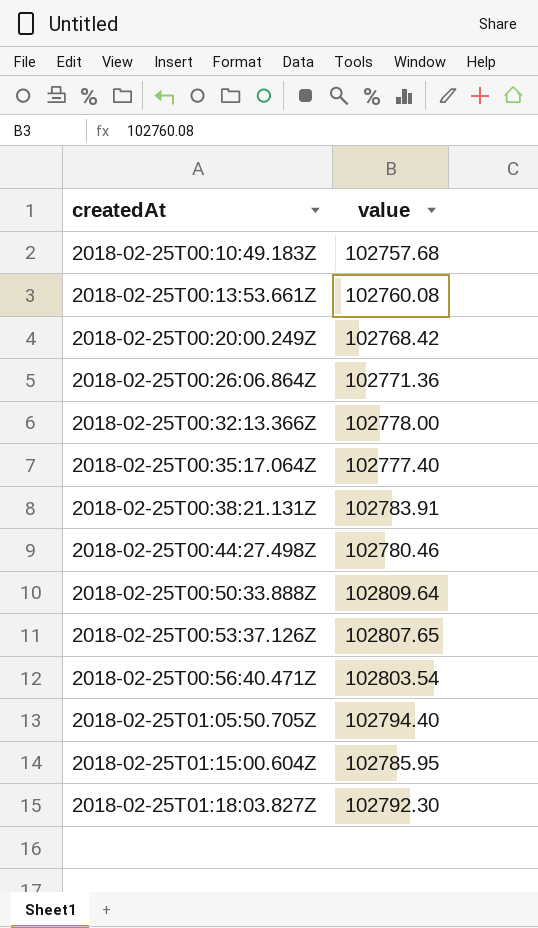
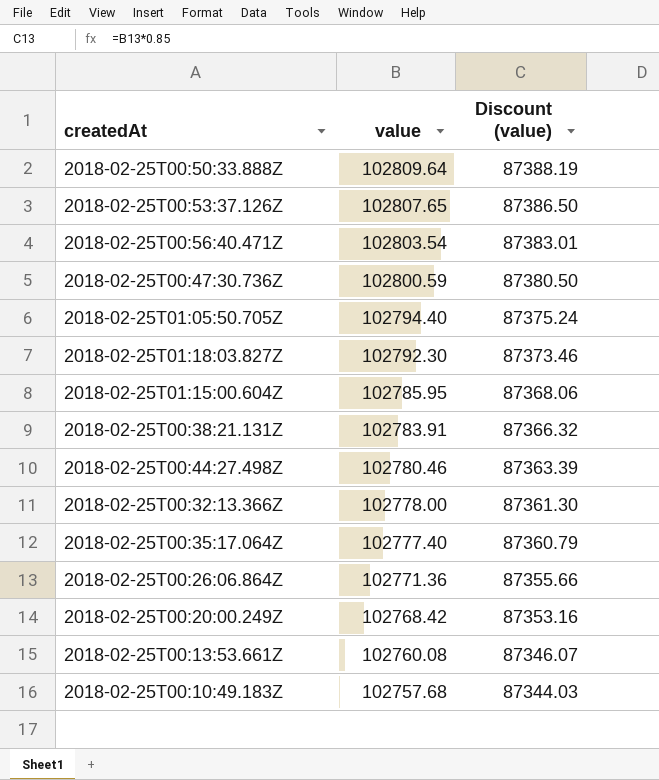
row order: createdAt ascending -> value descending
column Discount (value) | formula: none -> [value] * 0.85
row 2018-02-25T00:47:30.736Z: none -> 102800.59 | 87380.50

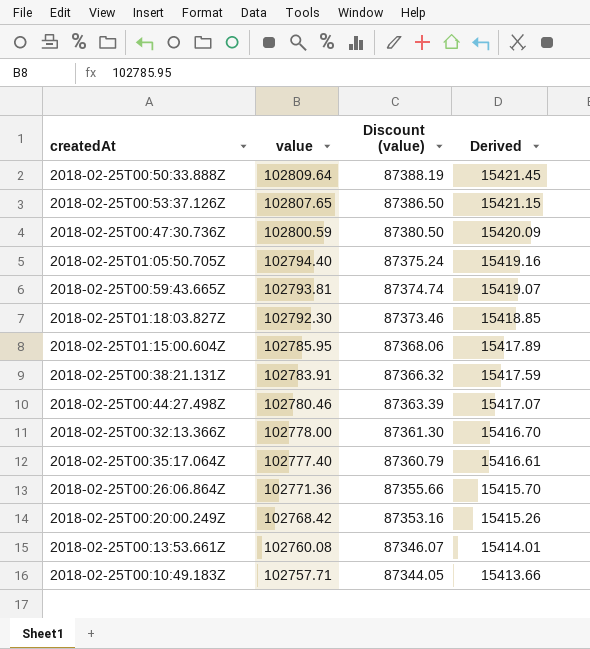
column Derived | formula: none -> [value] * 0.15
row 2018-02-25T00:56:40.471Z: 102803.54 | 87383.01 -> none
row 2018-02-25T00:59:43.665Z: none -> 102793.81 | 87374.74 | 15419.07
2018-02-25T00:10:49.183Z | value: 102757.68 -> 102757.71
2018-02-25T00:10:49.183Z | Discount (value): 87344.03 -> 87344.05

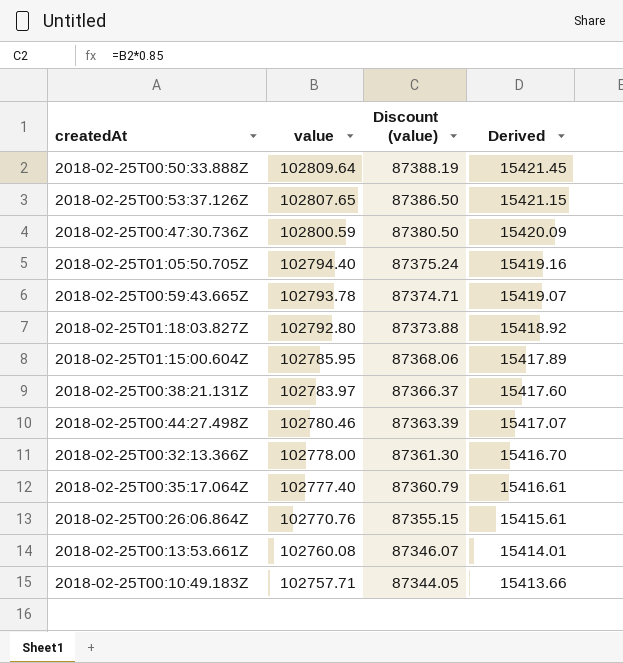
row 2018-02-25T00:20:00.249Z: 102768.42 | 87353.16 | 15415.26 -> none
2018-02-25T00:59:43.665Z | value: 102793.81 -> 102793.78
2018-02-25T00:59:43.665Z | Discount (value): 87374.74 -> 87374.71
2018-02-25T01:18:03.827Z | value: 102792.30 -> 102792.80
2018-02-25T01:18:03.827Z | Discount (value): 87373.46 -> 87373.88
2018-02-25T01:18:03.827Z | Derived: 15418.85 -> 15418.92
2018-02-25T00:38:21.131Z | value: 102783.91 -> 102783.97
2018-02-25T00:38:21.131Z | Discount (value): 87366.32 -> 87366.37
2018-02-25T00:38:21.131Z | Derived: 15417.59 -> 15417.60
2018-02-25T00:26:06.864Z | value: 102771.36 -> 102770.76
2018-02-25T00:26:06.864Z | Discount (value): 87355.66 -> 87355.15
2018-02-25T00:26:06.864Z | Derived: 15415.70 -> 15415.61

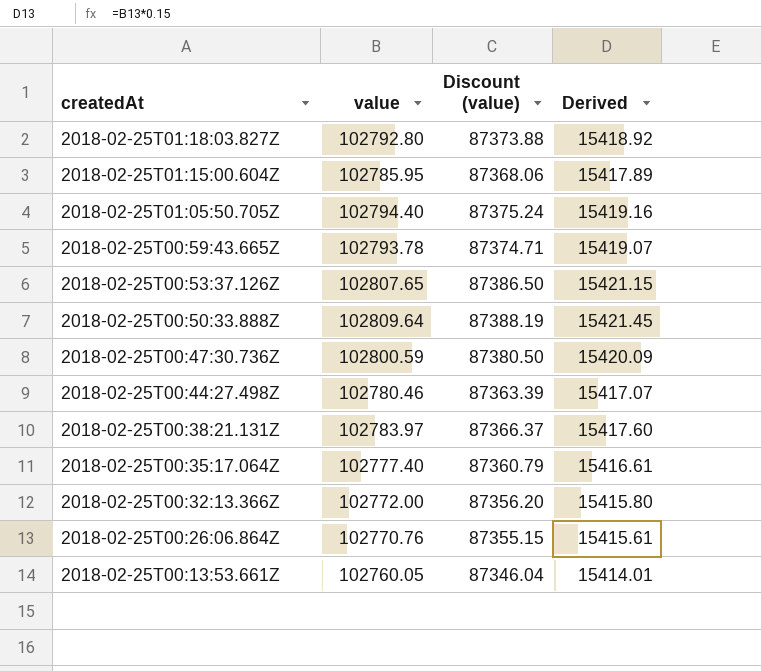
row order: value descending -> createdAt descending
row 2018-02-25T00:10:49.183Z: 102757.71 | 87344.05 | 15413.66 -> none
2018-02-25T00:32:13.366Z | value: 102778.00 -> 102772.00
2018-02-25T00:32:13.366Z | Discount (value): 87361.30 -> 87356.20
2018-02-25T00:32:13.366Z | Derived: 15416.70 -> 15415.80
2018-02-25T00:13:53.661Z | value: 102760.08 -> 102760.05
2018-02-25T00:13:53.661Z | Discount (value): 87346.07 -> 87346.04

